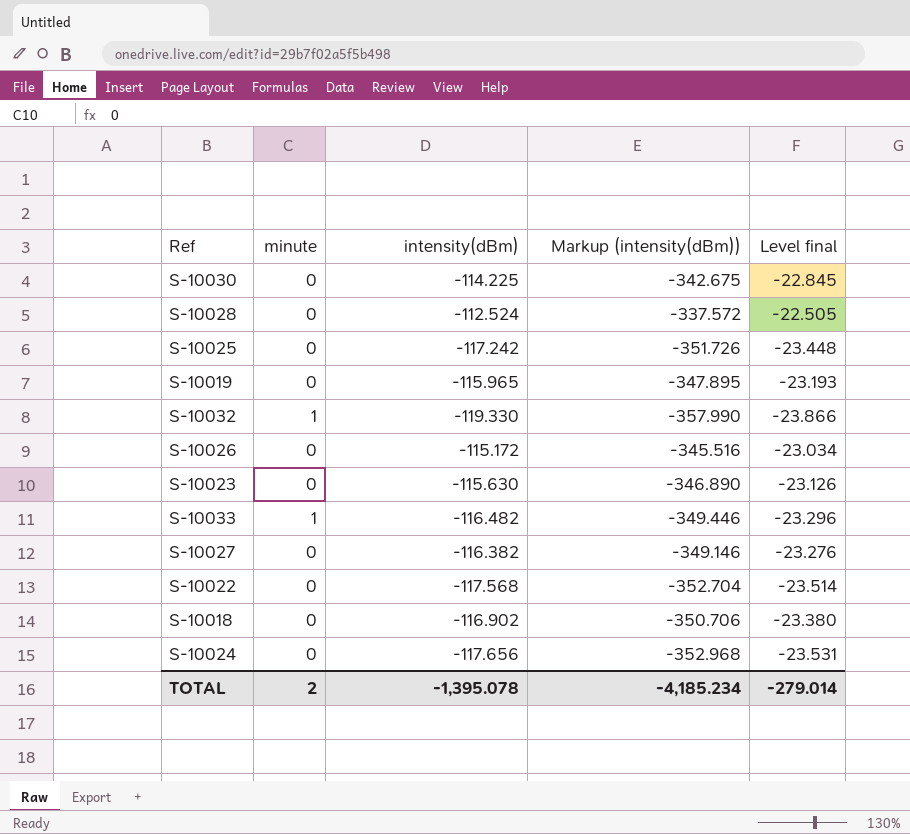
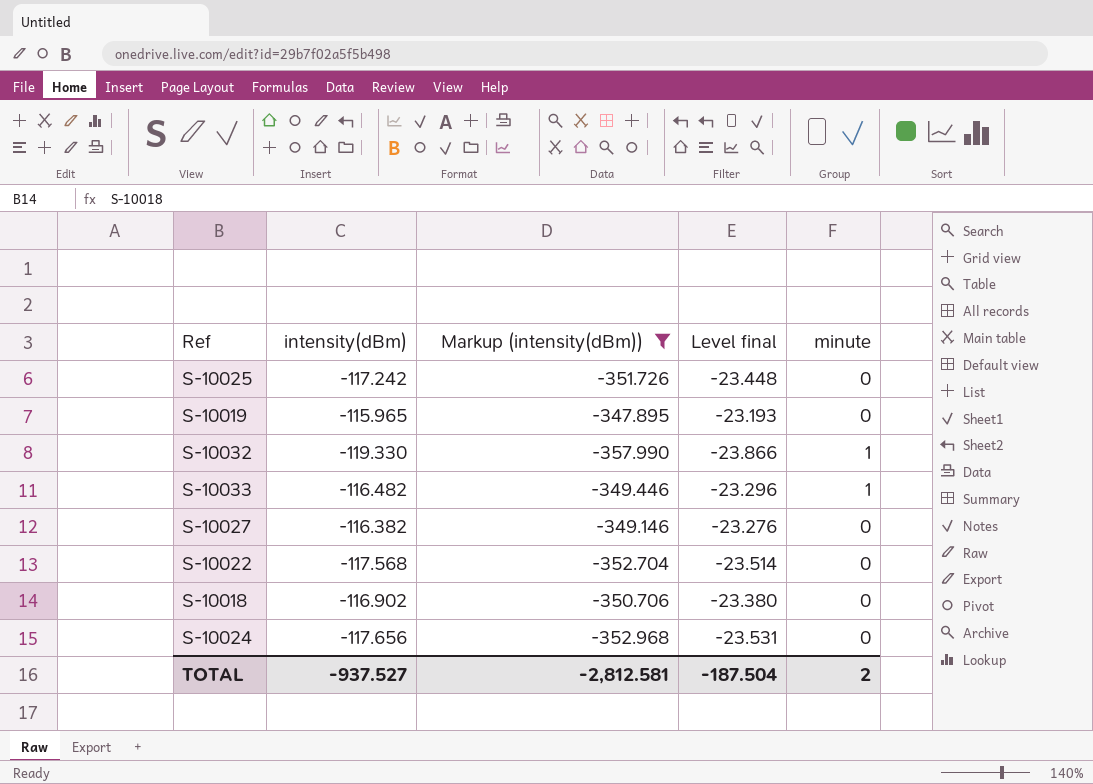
filter: none -> Markup (intensity(dBm)) <= -347.895
column minute | position: 2 -> 5
TOTAL | intensity(dBm): -1,395.078 -> -937.527
TOTAL | Markup (intensity(dBm)): -4,185.234 -> -2,812.581
TOTAL | Level final: -279.014 -> -187.504

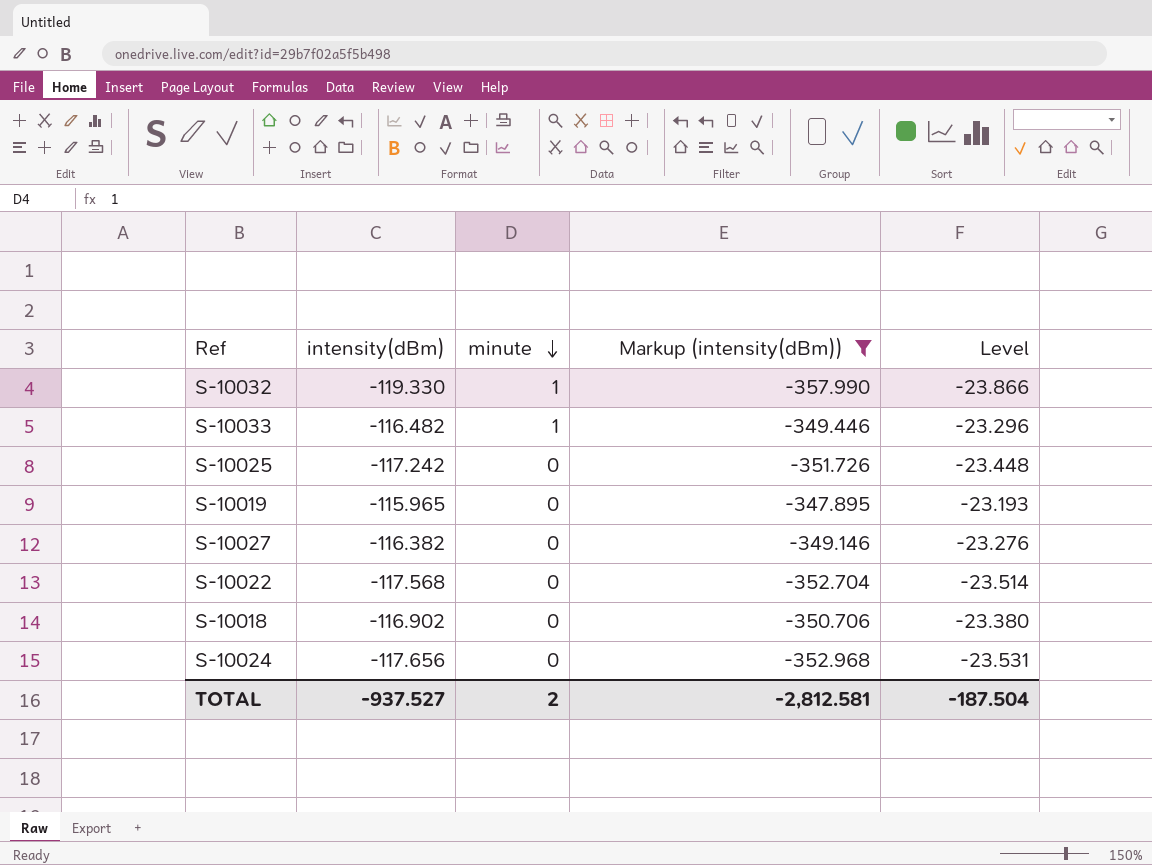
row order: none -> minute descending
column minute | position: 5 -> 3
column name: Level final -> Level

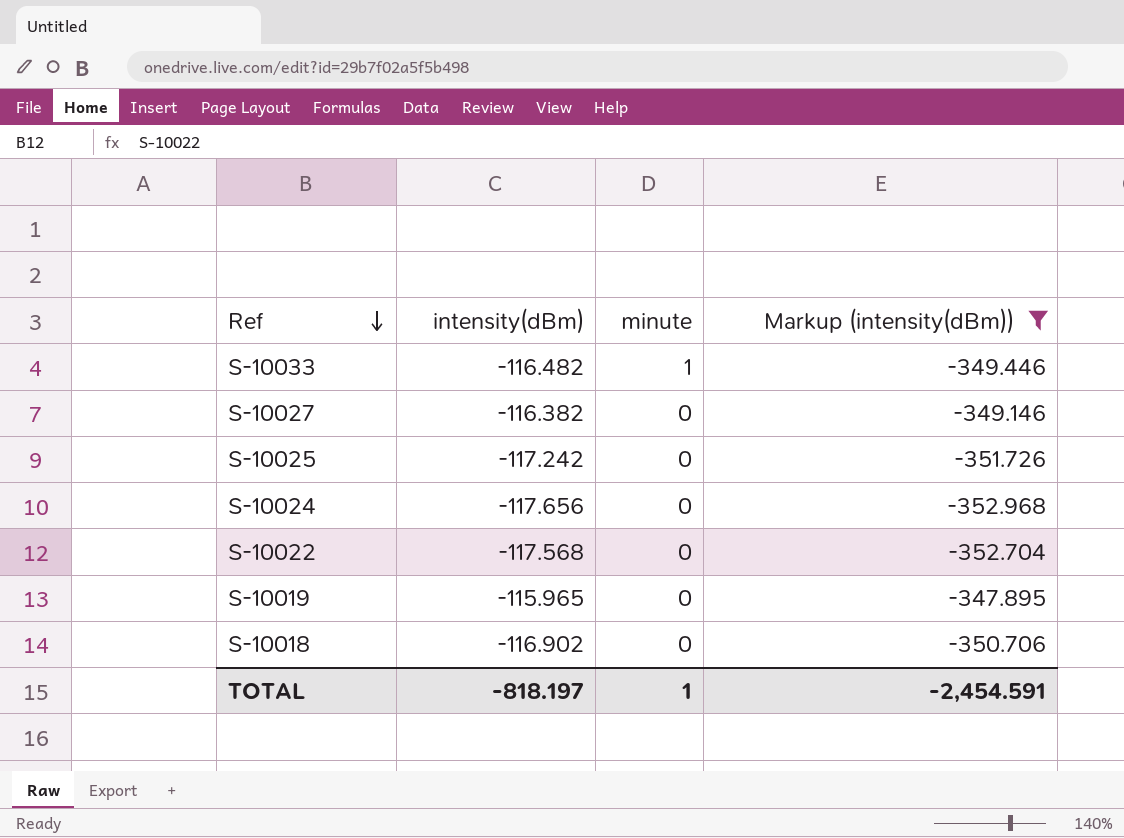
row order: minute descending -> Ref descending
column Level | formula: [intensity(dBm)] * 0.2 -> none
row S-10032: -119.330 | 1 | -357.990 | -23.866 -> none
TOTAL | intensity(dBm): -937.527 -> -818.197
TOTAL | minute: 2 -> 1
TOTAL | Markup (intensity(dBm)): -2,812.581 -> -2,454.591

